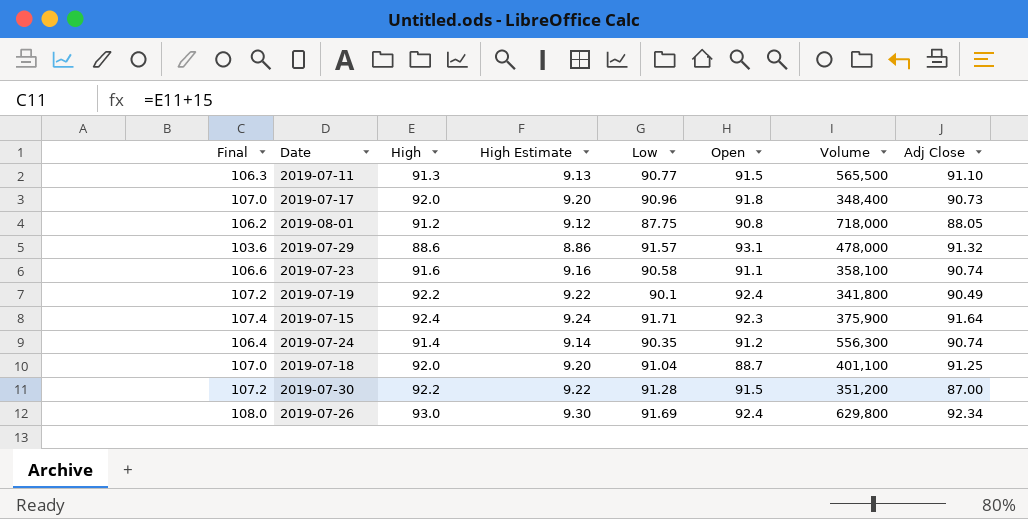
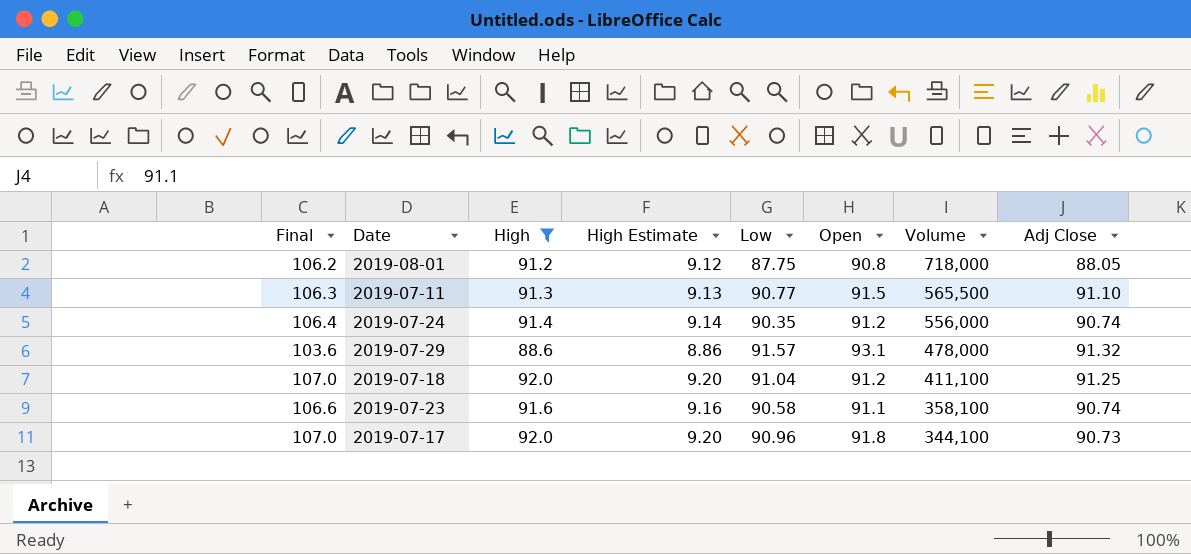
filter: none -> High <= 92.0
row order: none -> Volume descending
2019-07-24 | Volume: 556,300 -> 556,000
2019-07-18 | Open: 88.7 -> 91.2
2019-07-18 | Volume: 401,100 -> 411,100
2019-07-17 | Volume: 348,400 -> 344,100

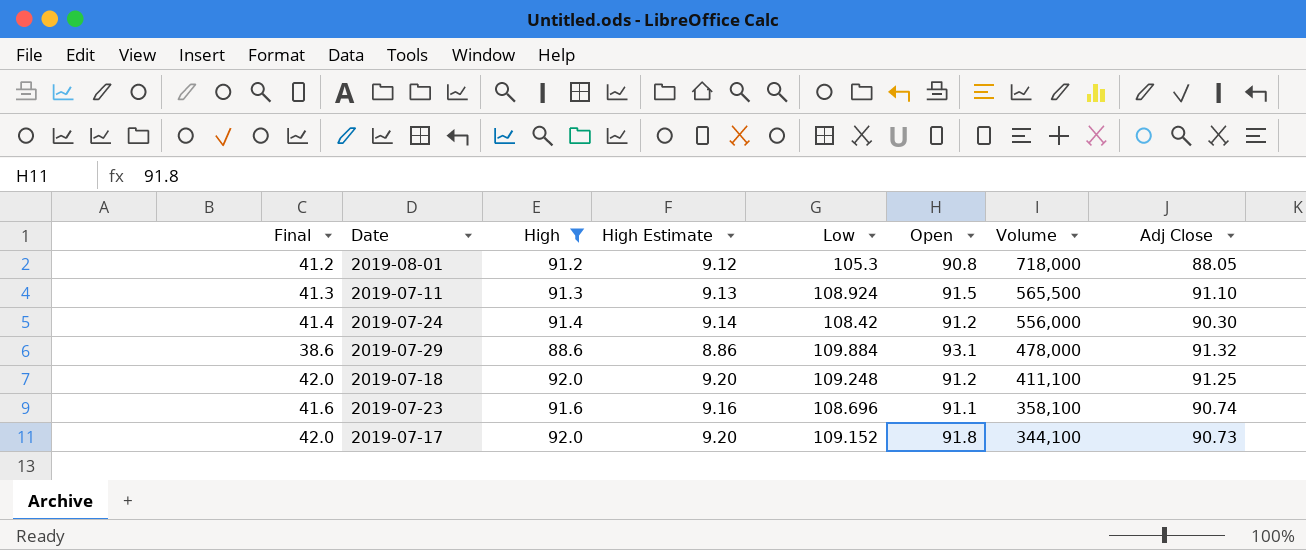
column Final | formula: [High] + 15 -> [High] - 50
2019-08-01 | Low: 87.75 -> 105.3
2019-07-11 | Low: 90.77 -> 108.924
2019-07-24 | Low: 90.35 -> 108.42
2019-07-24 | Adj Close: 90.74 -> 90.30
2019-07-29 | Low: 91.57 -> 109.884
2019-07-18 | Low: 91.04 -> 109.248
2019-07-23 | Low: 90.58 -> 108.696
2019-07-17 | Low: 90.96 -> 109.152

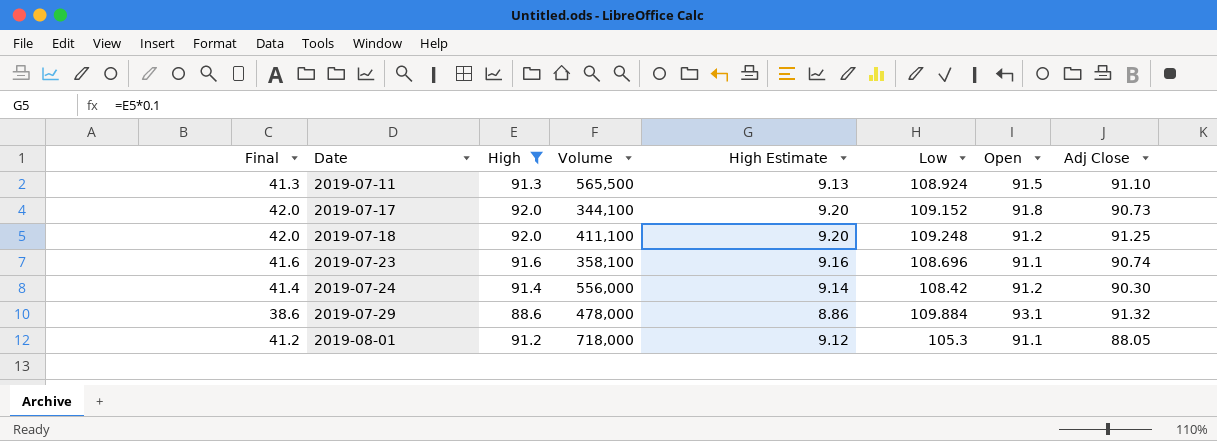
row order: Volume descending -> Date ascending
column Volume | position: 7 -> 4
2019-08-01 | Open: 90.8 -> 91.1

